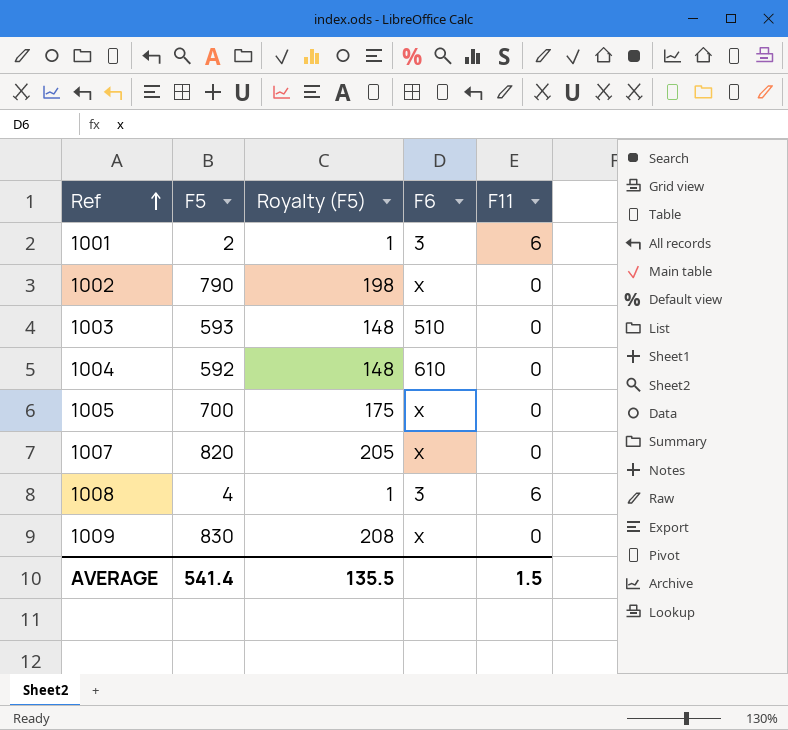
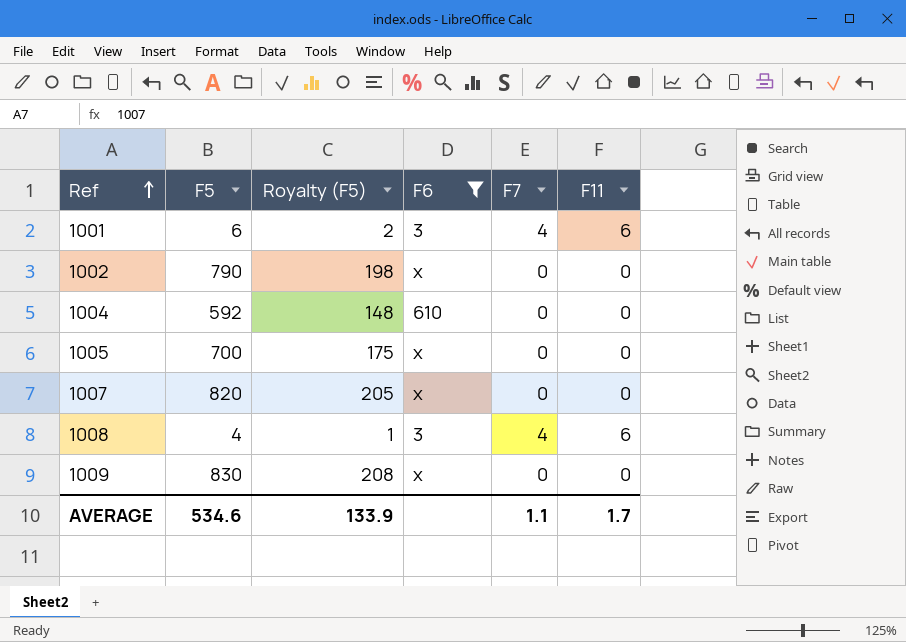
filter: none -> F6 != 510
column F7 | position: none -> 5
1001 | F5: 2 -> 6
1001 | Royalty (F5): 1 -> 2
AVERAGE | F5: 541.4 -> 534.6
AVERAGE | Royalty (F5): 135.5 -> 133.9
AVERAGE | F11: 1.5 -> 1.7

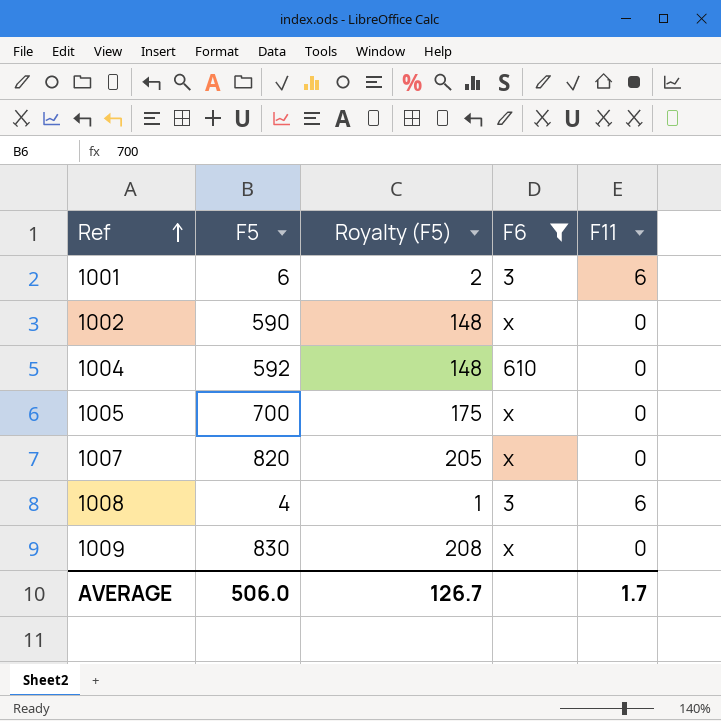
column F7 | position: 5 -> none
1002 | F5: 790 -> 590
1002 | Royalty (F5): 198 -> 148
AVERAGE | F5: 534.6 -> 506.0
AVERAGE | Royalty (F5): 133.9 -> 126.7

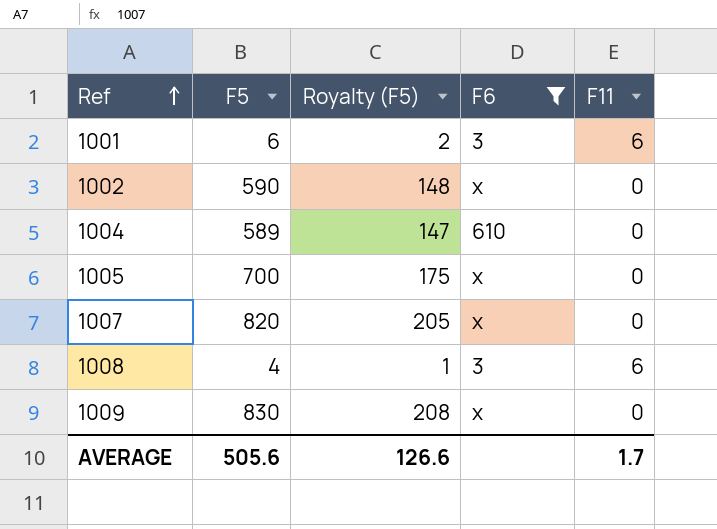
1004 | F5: 592 -> 589
1004 | Royalty (F5): 148 -> 147
AVERAGE | F5: 506.0 -> 505.6
AVERAGE | Royalty (F5): 126.7 -> 126.6

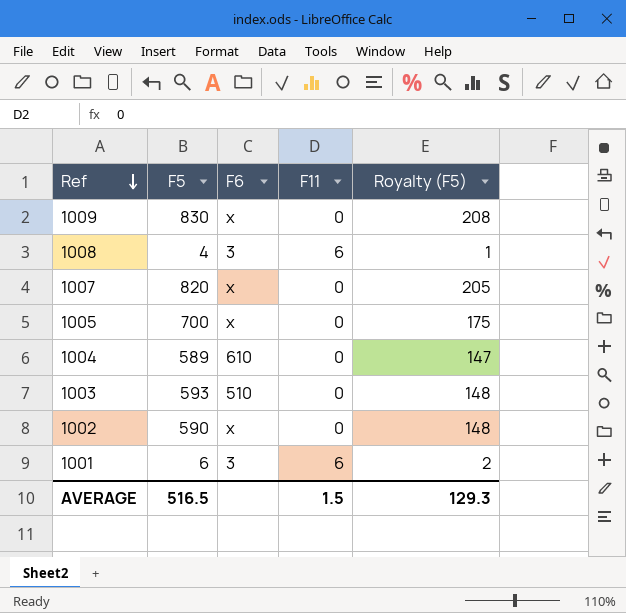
filter: F6 != 510 -> none
row order: Ref ascending -> Ref descending
column Royalty (F5) | position: 3 -> 5
AVERAGE | F5: 505.6 -> 516.5
AVERAGE | F11: 1.7 -> 1.5
AVERAGE | Royalty (F5): 126.6 -> 129.3

